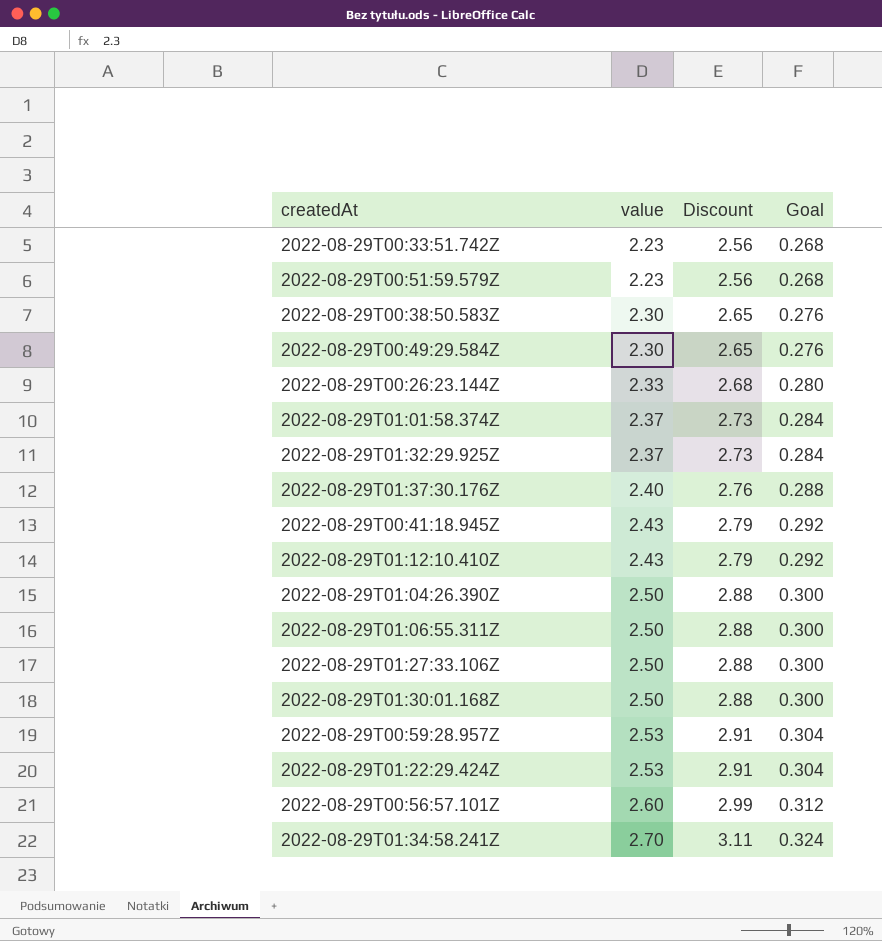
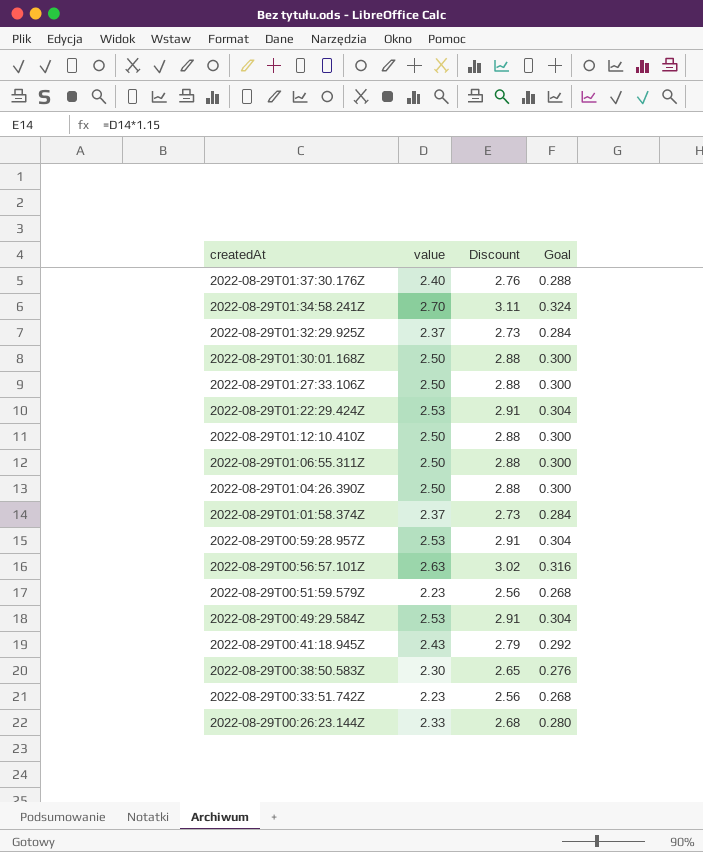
row order: value ascending -> createdAt descending
2022-08-29T01:12:10.410Z | value: 2.43 -> 2.50
2022-08-29T01:12:10.410Z | Discount: 2.79 -> 2.88
2022-08-29T01:12:10.410Z | Goal: 0.292 -> 0.300
2022-08-29T00:56:57.101Z | value: 2.60 -> 2.63
2022-08-29T00:56:57.101Z | Discount: 2.99 -> 3.02
2022-08-29T00:56:57.101Z | Goal: 0.312 -> 0.316
2022-08-29T00:49:29.584Z | value: 2.30 -> 2.53
2022-08-29T00:49:29.584Z | Discount: 2.65 -> 2.91
2022-08-29T00:49:29.584Z | Goal: 0.276 -> 0.304

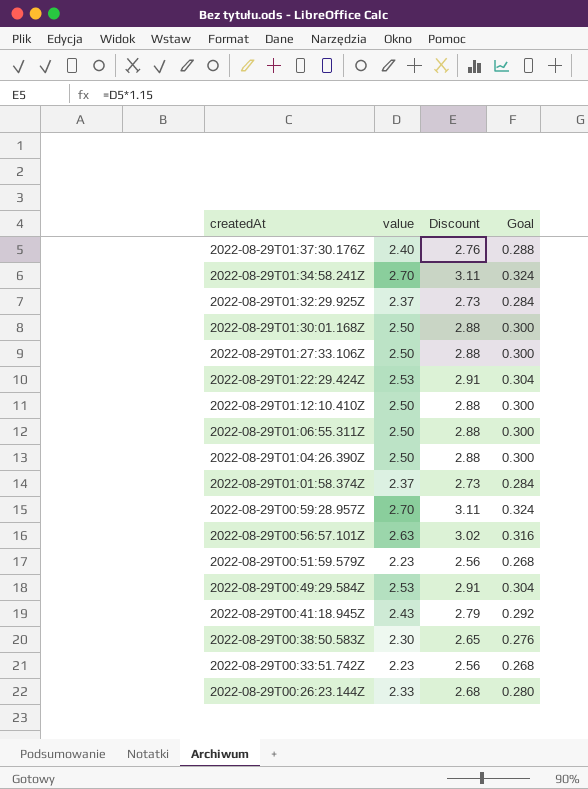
2022-08-29T00:59:28.957Z | value: 2.53 -> 2.70
2022-08-29T00:59:28.957Z | Discount: 2.91 -> 3.11
2022-08-29T00:59:28.957Z | Goal: 0.304 -> 0.324

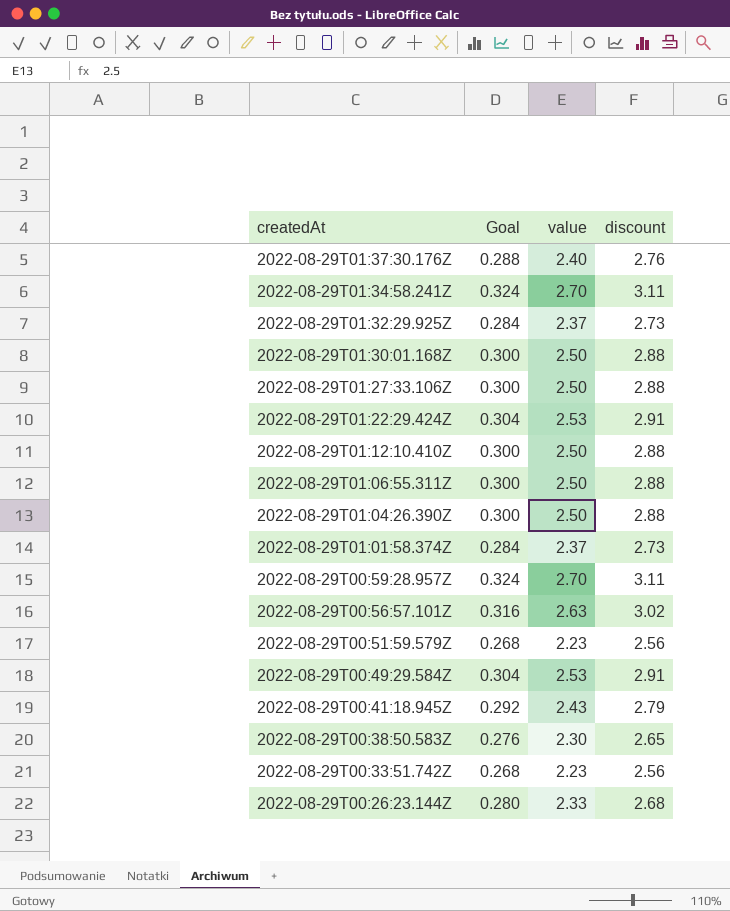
column Goal | position: 4 -> 2
column name: Discount -> discount

